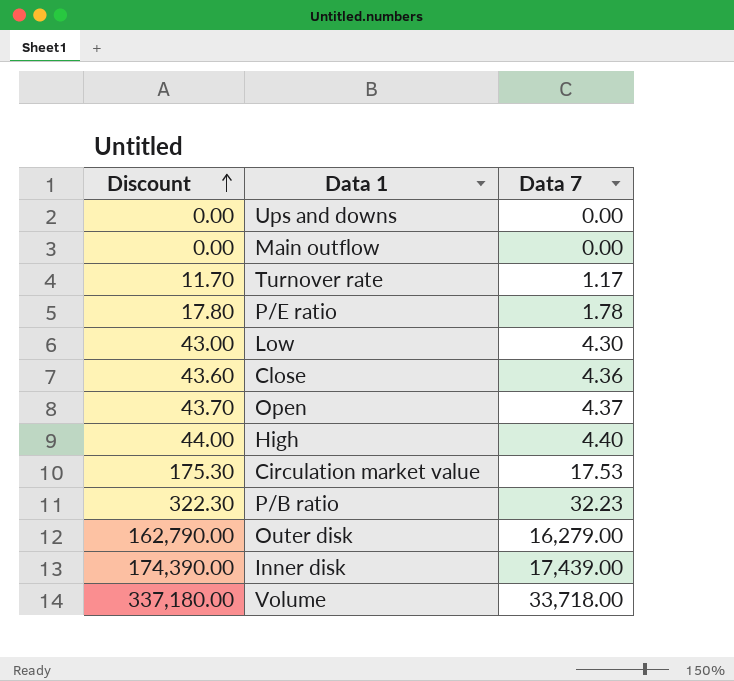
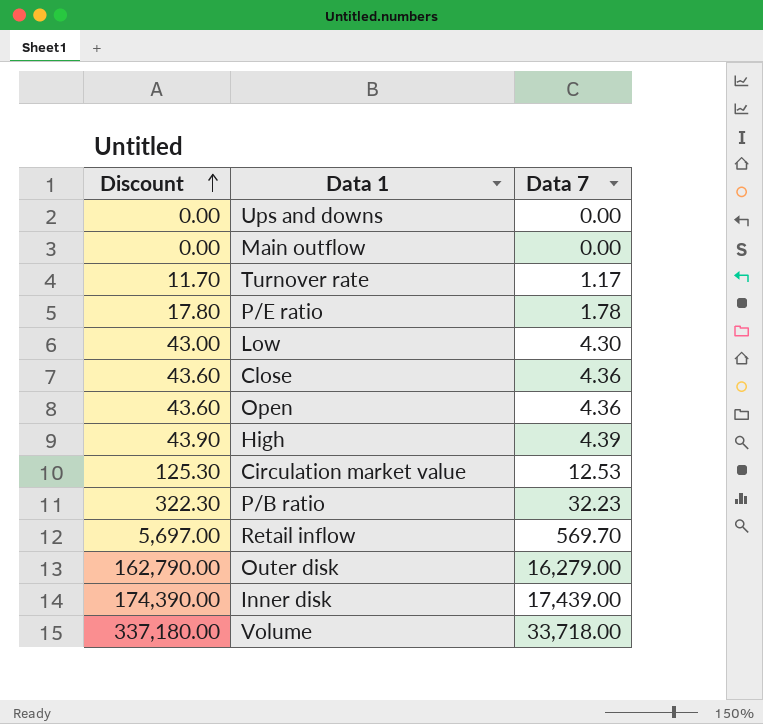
Open | Discount: 43.70 -> 43.60
Open | Data 7: 4.37 -> 4.36
High | Discount: 44.00 -> 43.90
High | Data 7: 4.40 -> 4.39
Circulation market value | Discount: 175.30 -> 125.30
Circulation market value | Data 7: 17.53 -> 12.53
row Retail inflow: none -> 5,697.00 | 569.70

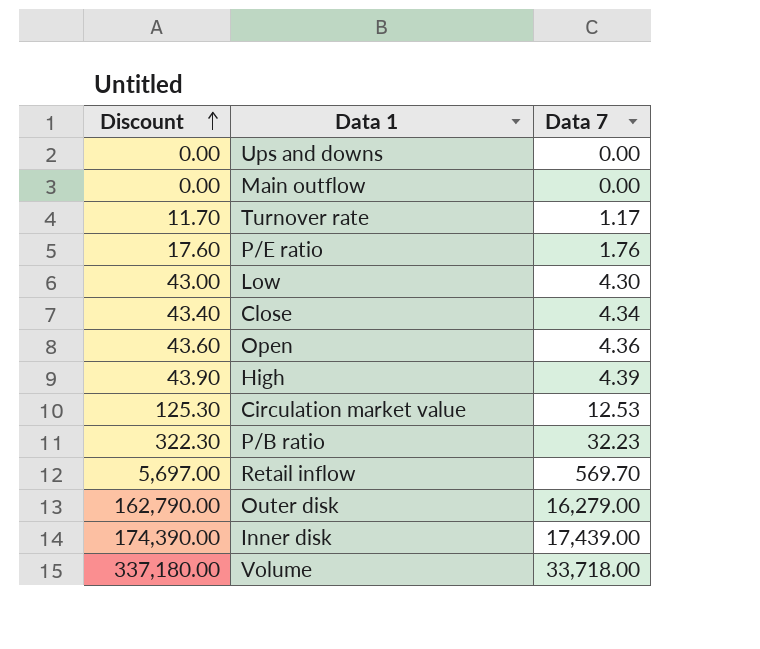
P/E ratio | Discount: 17.80 -> 17.60
P/E ratio | Data 7: 1.78 -> 1.76
Close | Discount: 43.60 -> 43.40
Close | Data 7: 4.36 -> 4.34

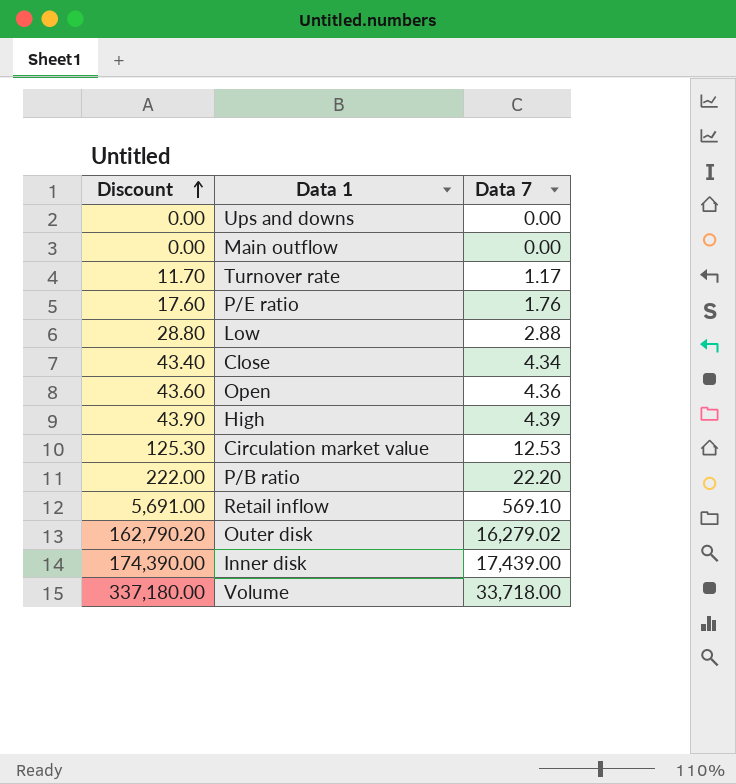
Low | Discount: 43.00 -> 28.80
Low | Data 7: 4.30 -> 2.88
P/B ratio | Discount: 322.30 -> 222.00
P/B ratio | Data 7: 32.23 -> 22.20
Retail inflow | Discount: 5,697.00 -> 5,691.00
Retail inflow | Data 7: 569.70 -> 569.10
Outer disk | Discount: 162,790.00 -> 162,790.20
Outer disk | Data 7: 16,279.00 -> 16,279.02

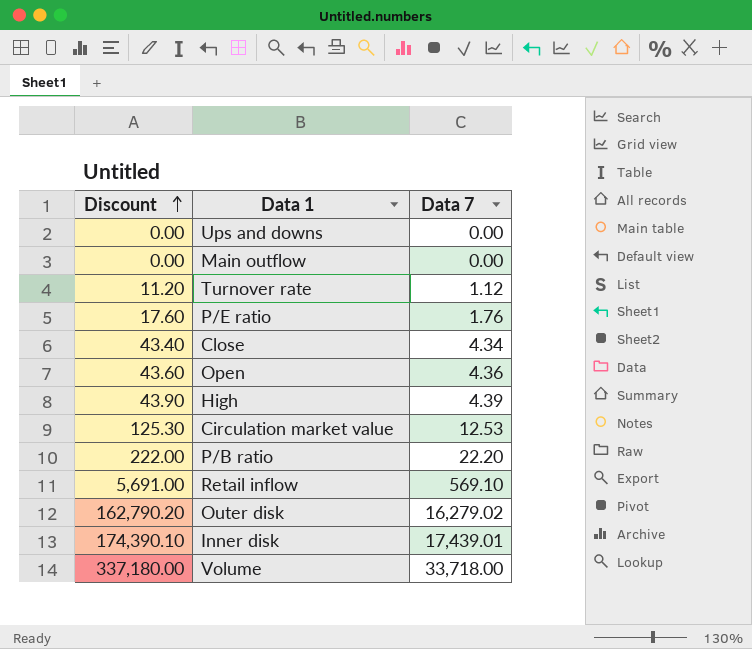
row Low: 28.80 | 2.88 -> none
Turnover rate | Discount: 11.70 -> 11.20
Turnover rate | Data 7: 1.17 -> 1.12
Inner disk | Discount: 174,390.00 -> 174,390.10
Inner disk | Data 7: 17,439.00 -> 17,439.01

